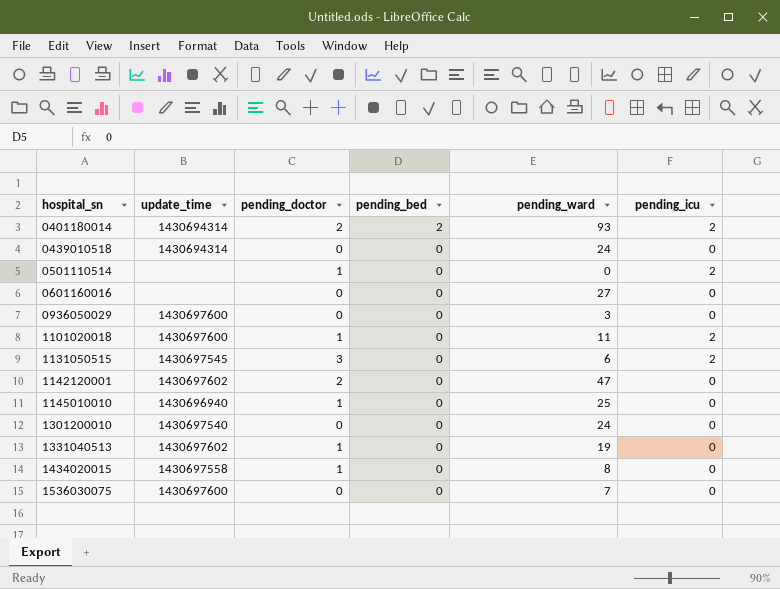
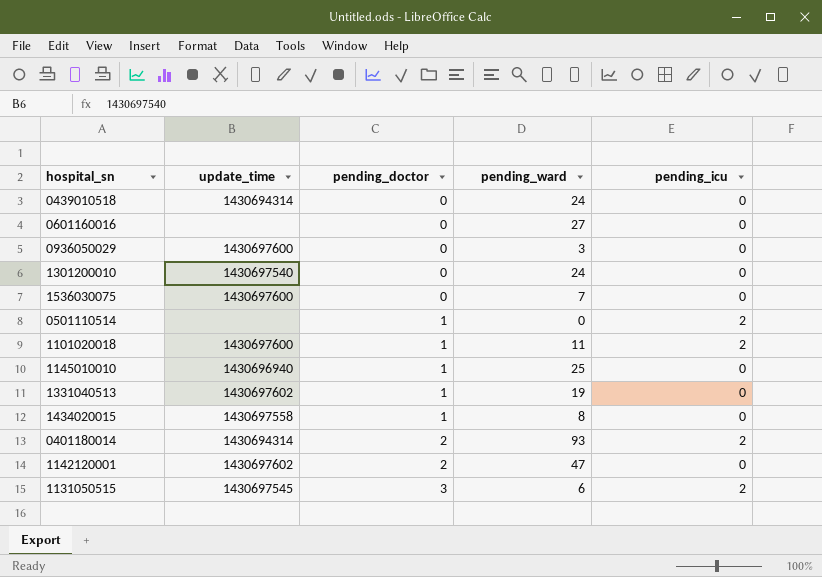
row order: hospital_sn ascending -> pending_doctor ascending
column pending_bed | position: 4 -> none

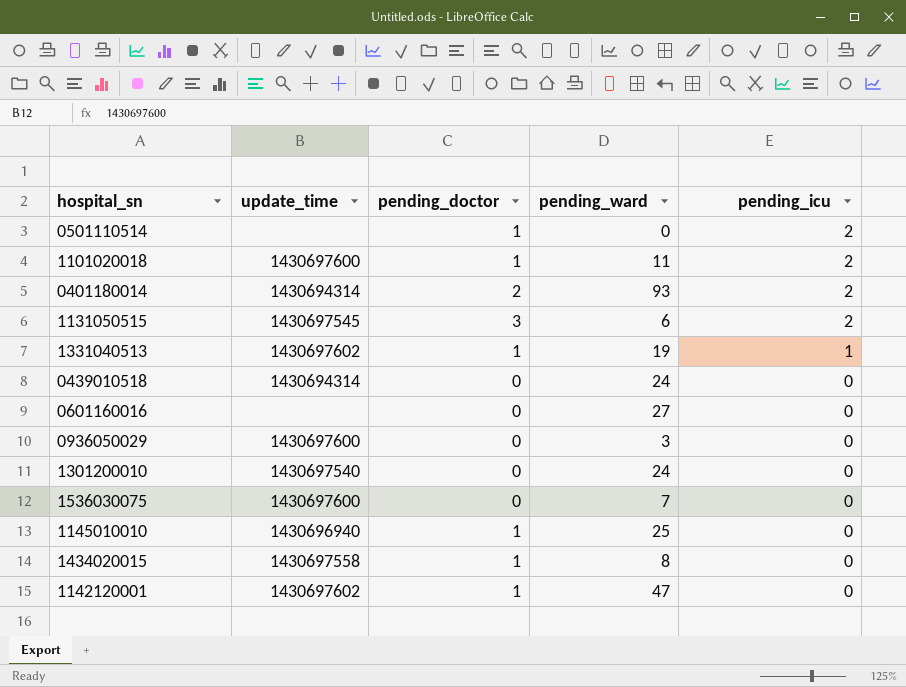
row order: pending_doctor ascending -> pending_icu descending
1331040513 | pending_icu: 0 -> 1
1142120001 | pending_doctor: 2 -> 1

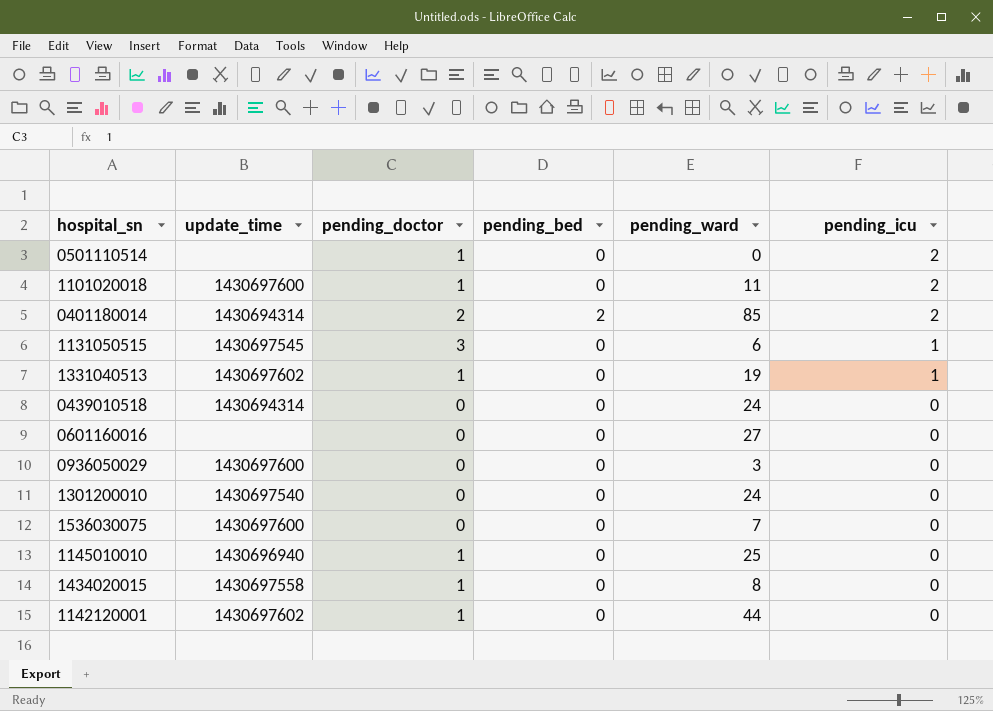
column pending_bed | position: none -> 4
0401180014 | pending_ward: 93 -> 85
1131050515 | pending_icu: 2 -> 1
1142120001 | pending_ward: 47 -> 44

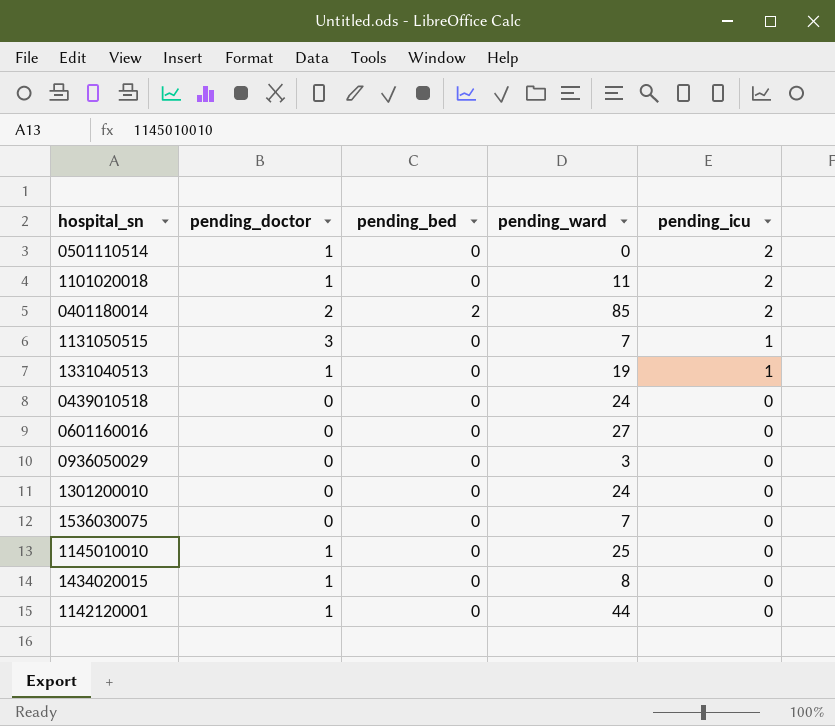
column update_time | position: 2 -> none
1131050515 | pending_ward: 6 -> 7

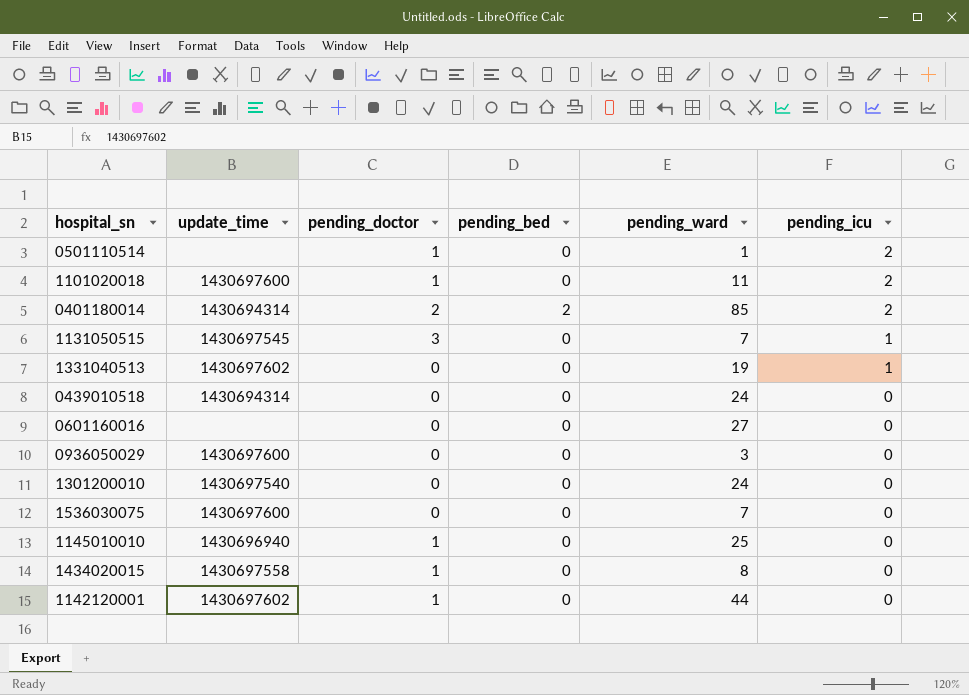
column update_time | position: none -> 2
0501110514 | pending_ward: 0 -> 1
1331040513 | pending_doctor: 1 -> 0

